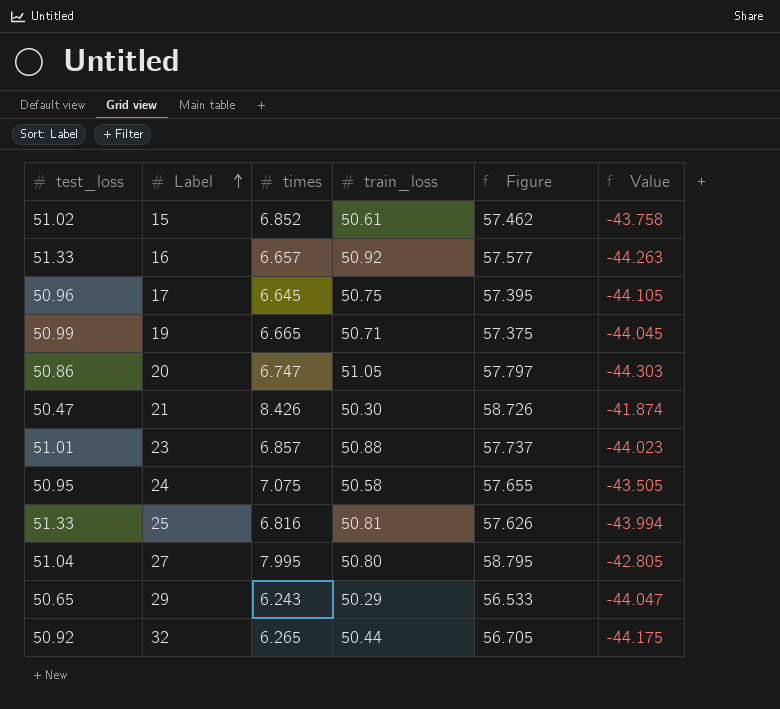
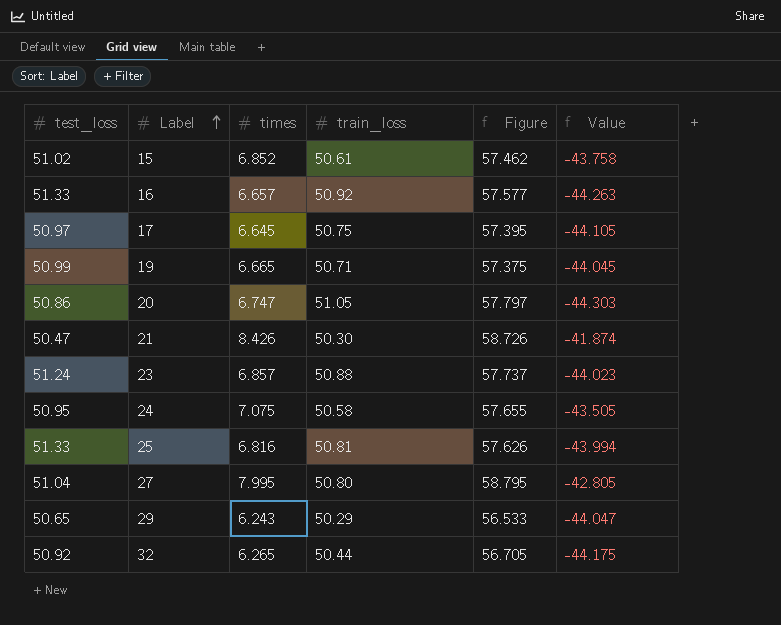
17 | test_loss: 50.96 -> 50.97
23 | test_loss: 51.01 -> 51.24

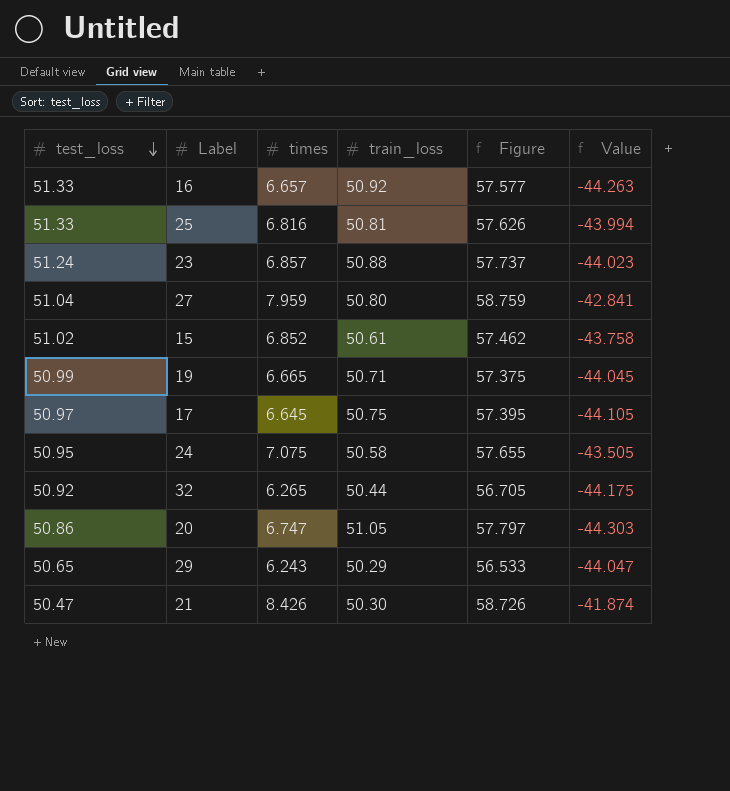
row order: Label ascending -> test_loss descending
27 | times: 7.995 -> 7.959
27 | Figure: 58.795 -> 58.759
27 | Value: -42.805 -> -42.841

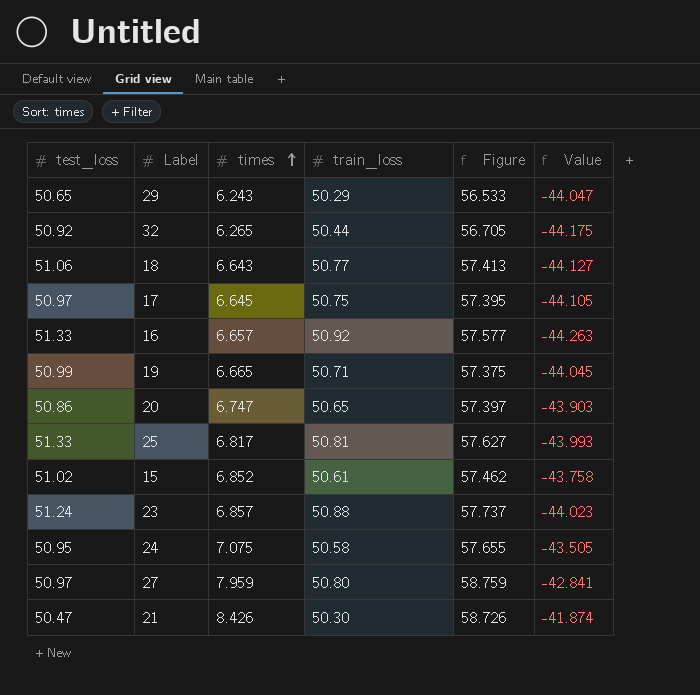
row order: test_loss descending -> times ascending
row 18: none -> 51.06 | 6.643 | 50.77 | 57.413 | -44.127
20 | train_loss: 51.05 -> 50.65
20 | Figure: 57.797 -> 57.397
20 | Value: -44.303 -> -43.903
25 | times: 6.816 -> 6.817
25 | Figure: 57.626 -> 57.627
25 | Value: -43.994 -> -43.993
27 | test_loss: 51.04 -> 50.97

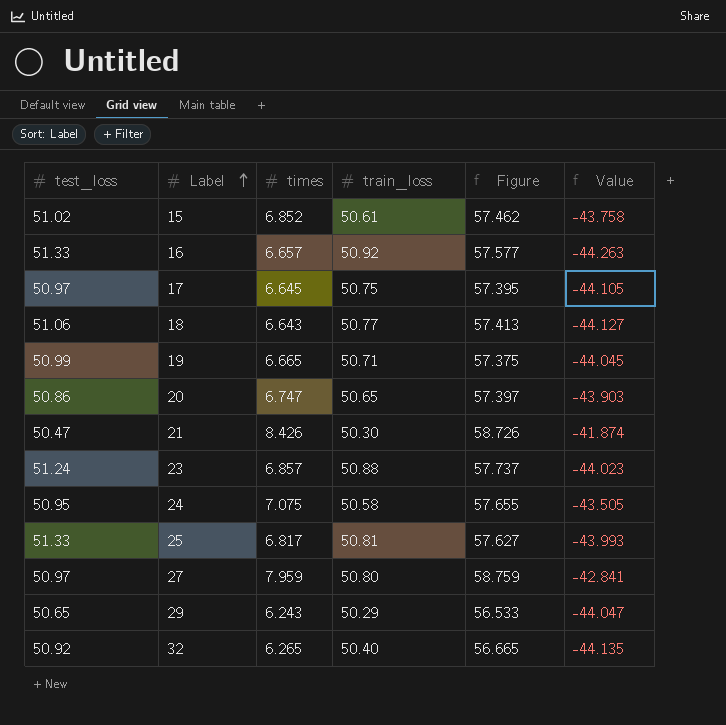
row order: times ascending -> Label ascending
32 | train_loss: 50.44 -> 50.40
32 | Figure: 56.705 -> 56.665
32 | Value: -44.175 -> -44.135

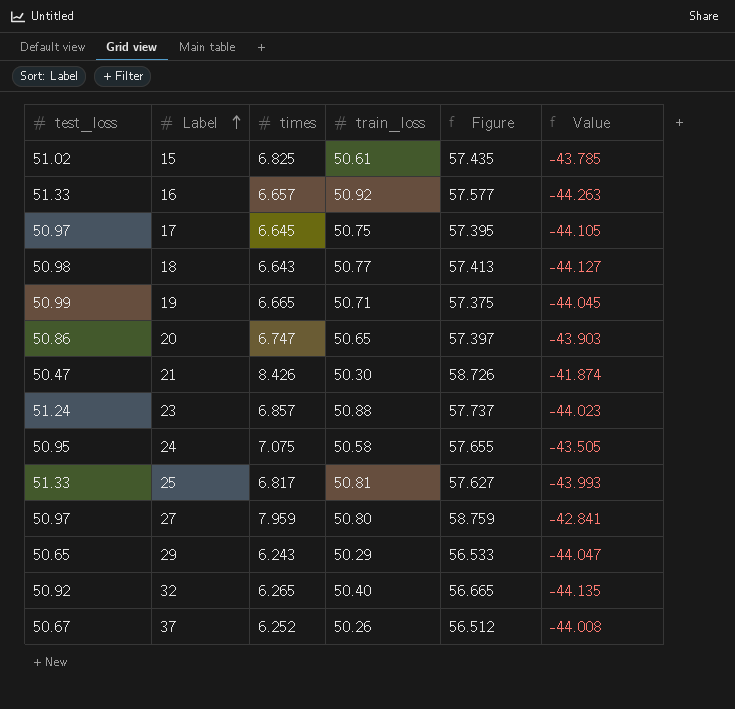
15 | times: 6.852 -> 6.825
15 | Figure: 57.462 -> 57.435
15 | Value: -43.758 -> -43.785
18 | test_loss: 51.06 -> 50.98
row 37: none -> 50.67 | 6.252 | 50.26 | 56.512 | -44.008

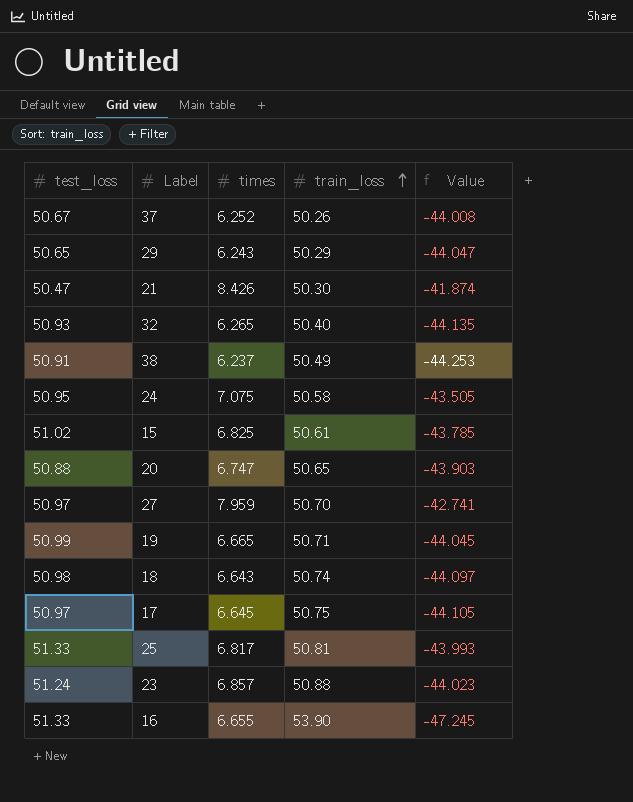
row order: Label ascending -> train_loss ascending
column Figure | formula: [times] + [train_loss] -> none
32 | test_loss: 50.92 -> 50.93
row 38: none -> 50.91 | 6.237 | 50.49 | -44.253
20 | test_loss: 50.86 -> 50.88
27 | train_loss: 50.80 -> 50.70
27 | Value: -42.841 -> -42.741
18 | train_loss: 50.77 -> 50.74
18 | Value: -44.127 -> -44.097
16 | times: 6.657 -> 6.655
16 | train_loss: 50.92 -> 53.90
16 | Value: -44.263 -> -47.245

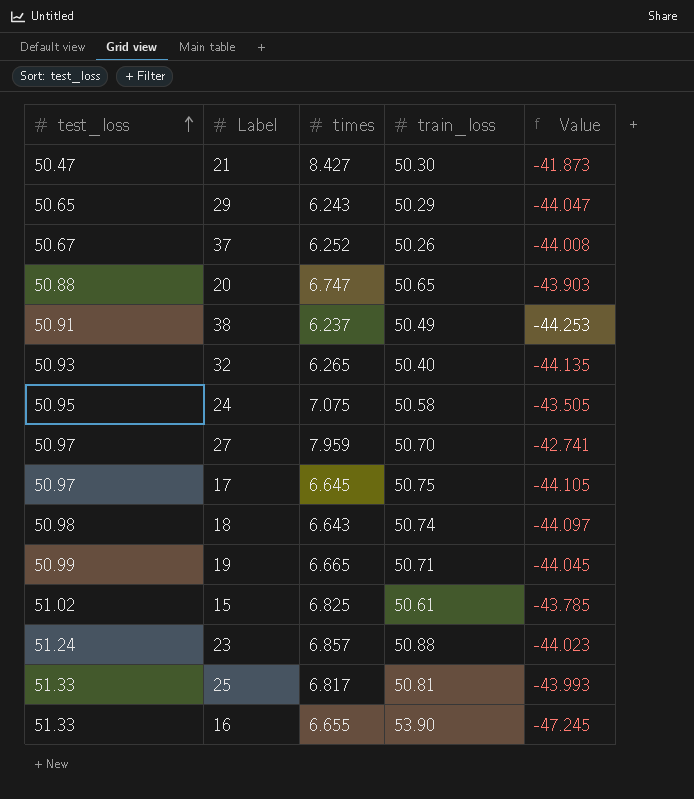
row order: train_loss ascending -> test_loss ascending
21 | times: 8.426 -> 8.427
21 | Value: -41.874 -> -41.873

